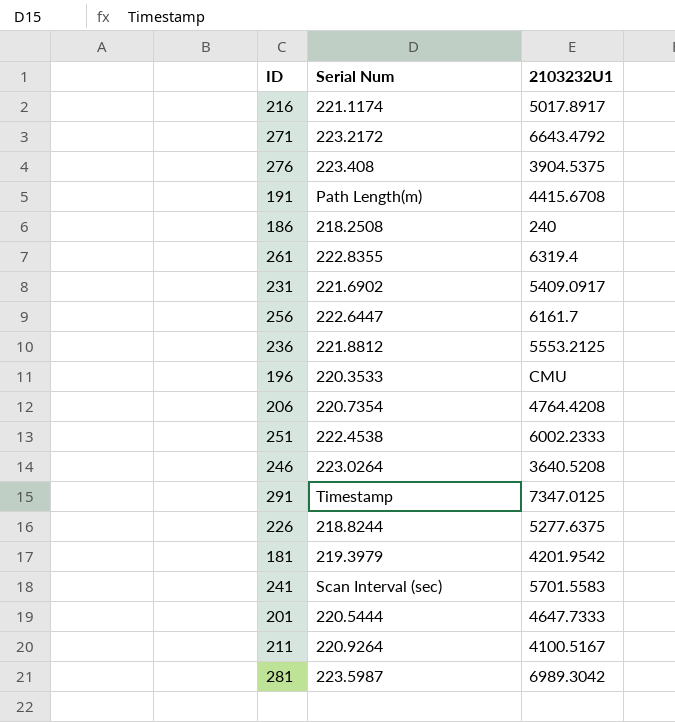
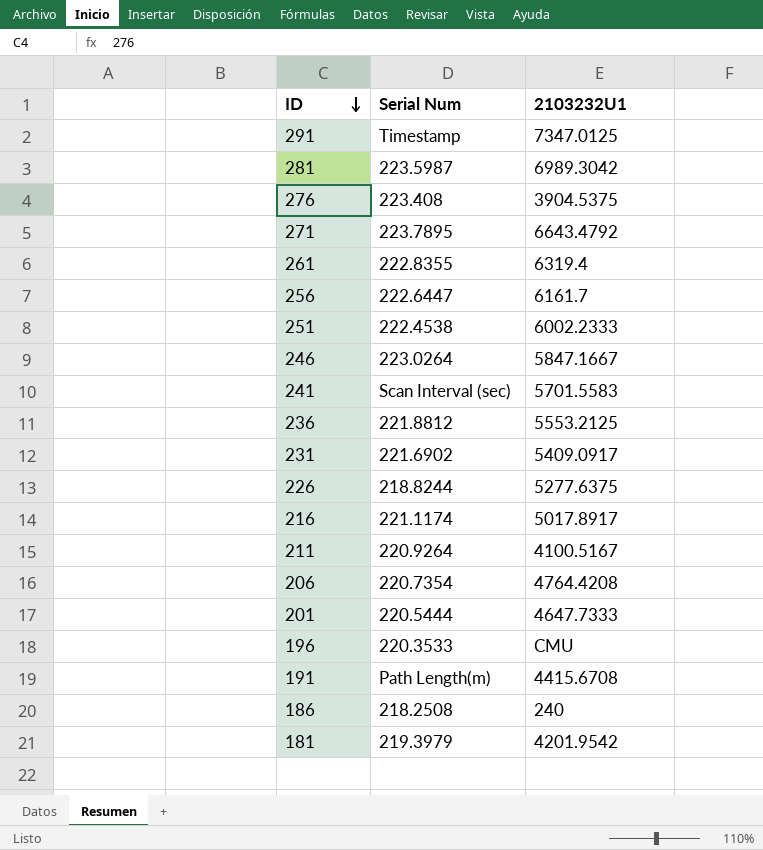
row order: none -> ID descending
271 | Serial Num: 223.2172 -> 223.7895
246 | 2103232U1: 3640.5208 -> 5847.1667

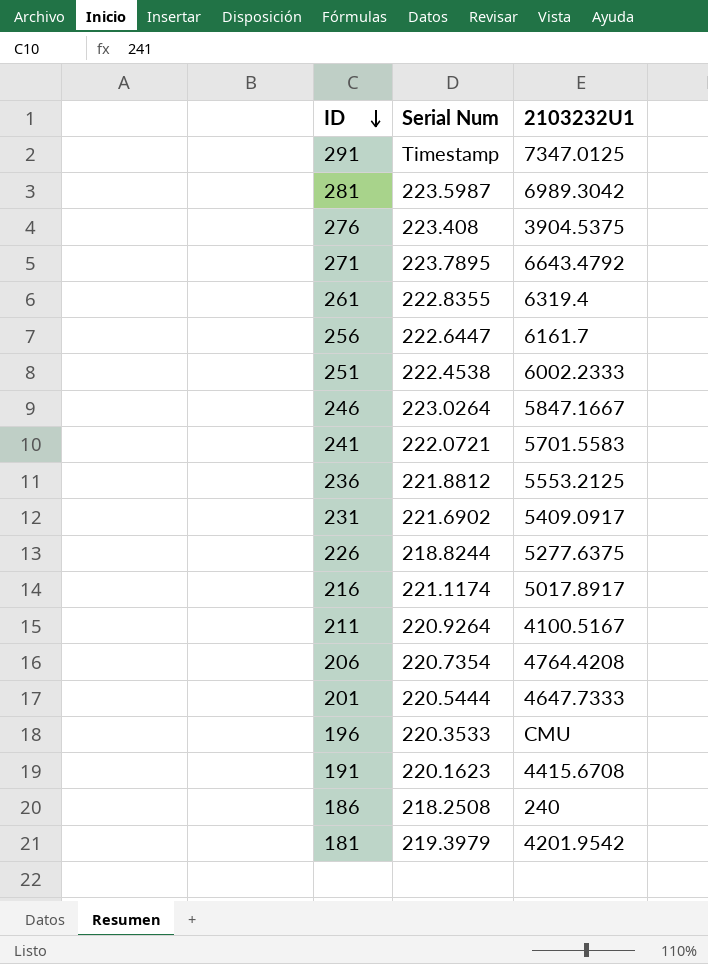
241 | Serial Num: Scan Interval (sec) -> 222.0721
191 | Serial Num: Path Length(m) -> 220.1623

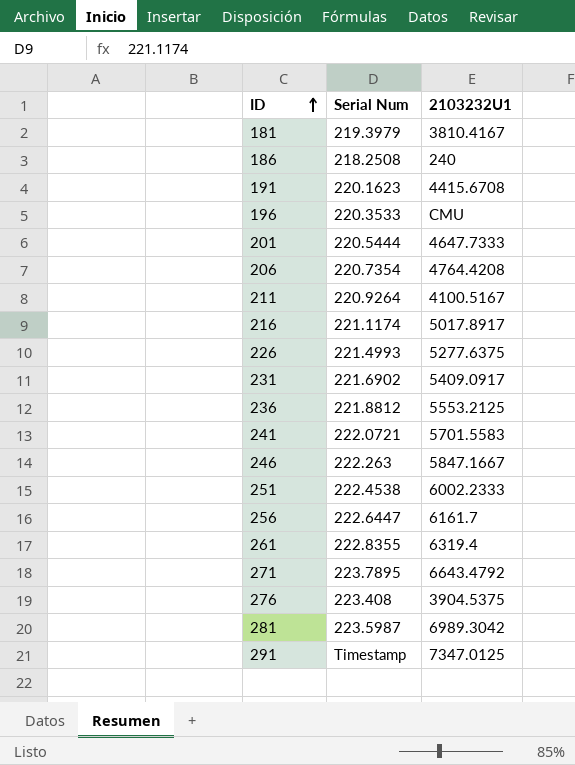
row order: ID descending -> ID ascending
181 | 2103232U1: 4201.9542 -> 3810.4167
226 | Serial Num: 218.8244 -> 221.4993
246 | Serial Num: 223.0264 -> 222.263

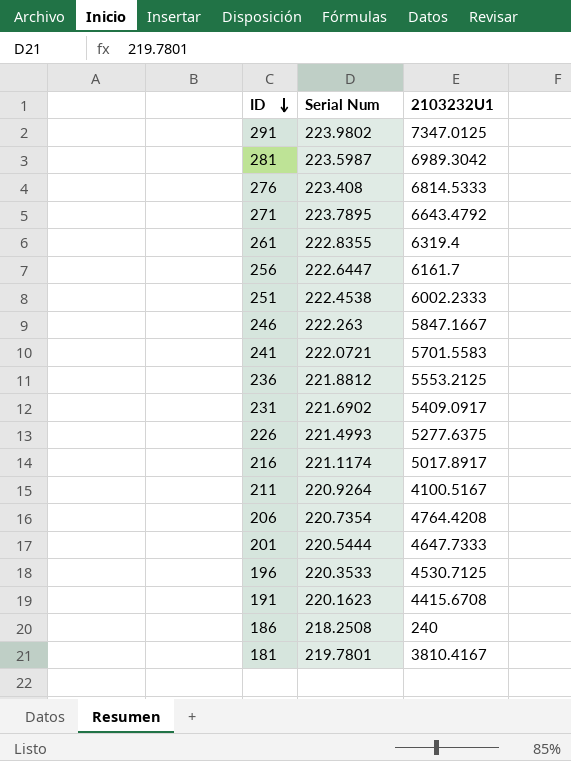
row order: ID ascending -> ID descending
291 | Serial Num: Timestamp -> 223.9802
276 | 2103232U1: 3904.5375 -> 6814.5333
196 | 2103232U1: CMU -> 4530.7125
181 | Serial Num: 219.3979 -> 219.7801

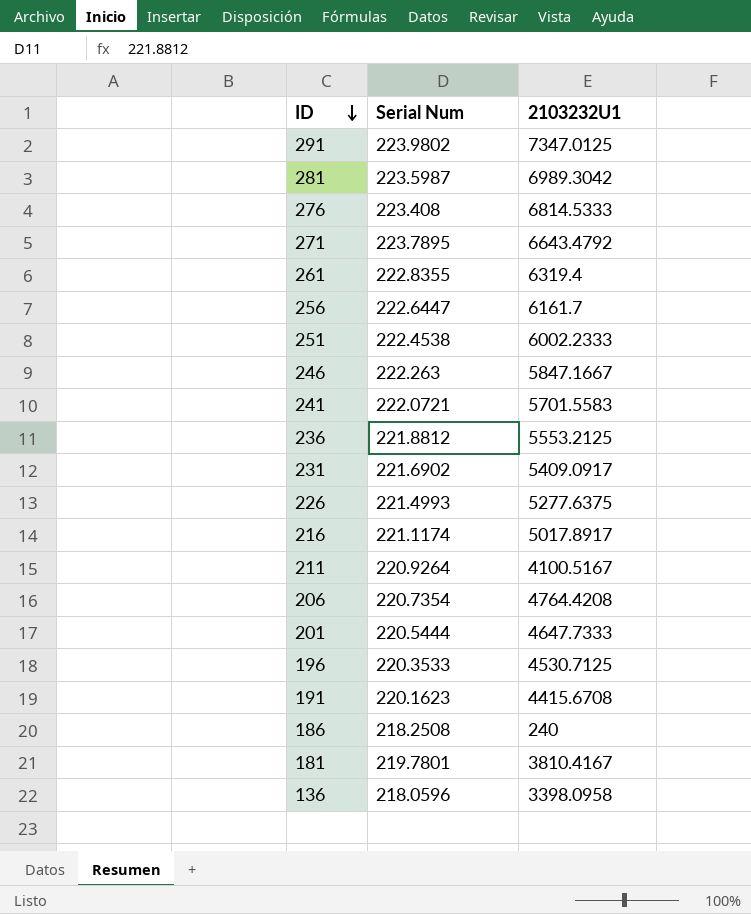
row 136: none -> 218.0596 | 3398.0958

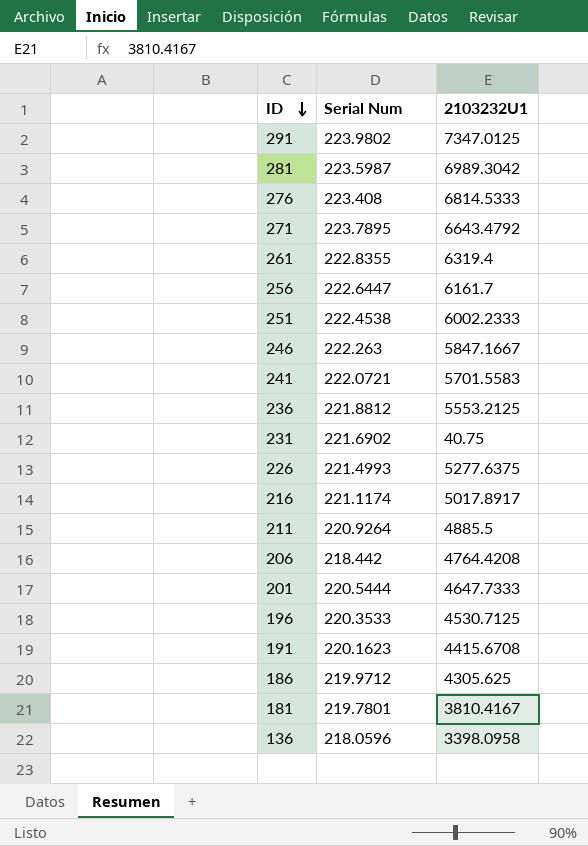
231 | 2103232U1: 5409.0917 -> 40.75
211 | 2103232U1: 4100.5167 -> 4885.5
206 | Serial Num: 220.7354 -> 218.442
186 | Serial Num: 218.2508 -> 219.9712
186 | 2103232U1: 240 -> 4305.625

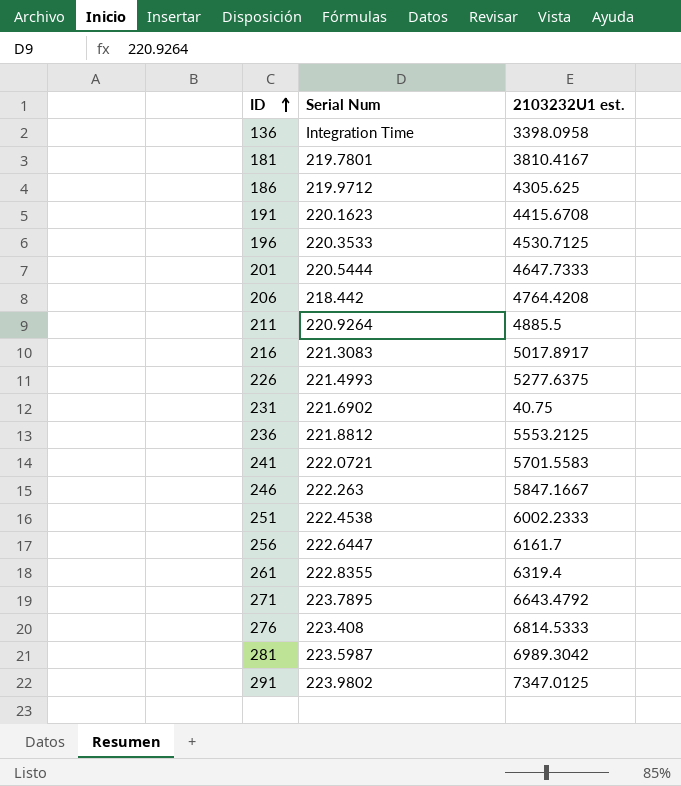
row order: ID descending -> ID ascending
column name: 2103232U1 -> 2103232U1 est.
136 | Serial Num: 218.0596 -> Integration Time
216 | Serial Num: 221.1174 -> 221.3083

